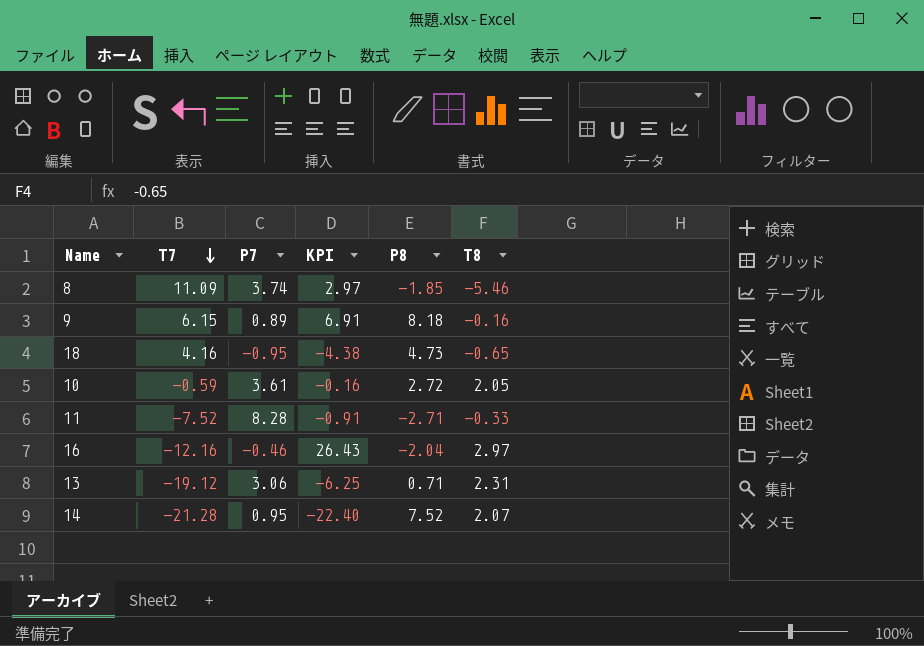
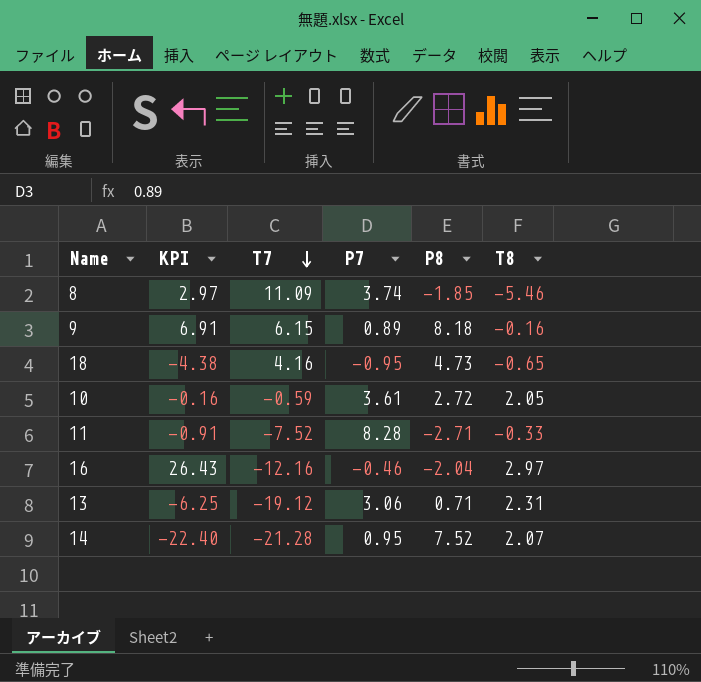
column KPI | position: 4 -> 2

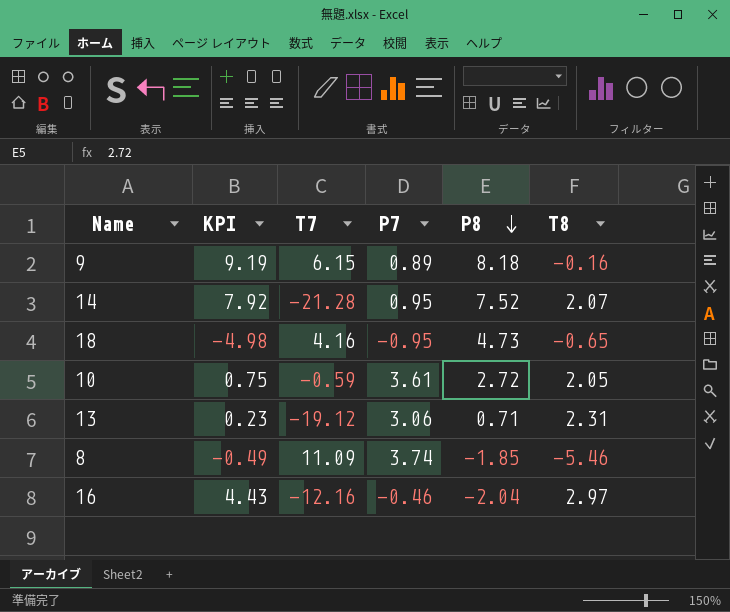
row order: T7 descending -> P8 descending
column KPI | formula: [T7] / [P7] -> [P8] / [P7]
row 11: -0.91 | -7.52 | 8.28 | -2.71 | -0.33 -> none

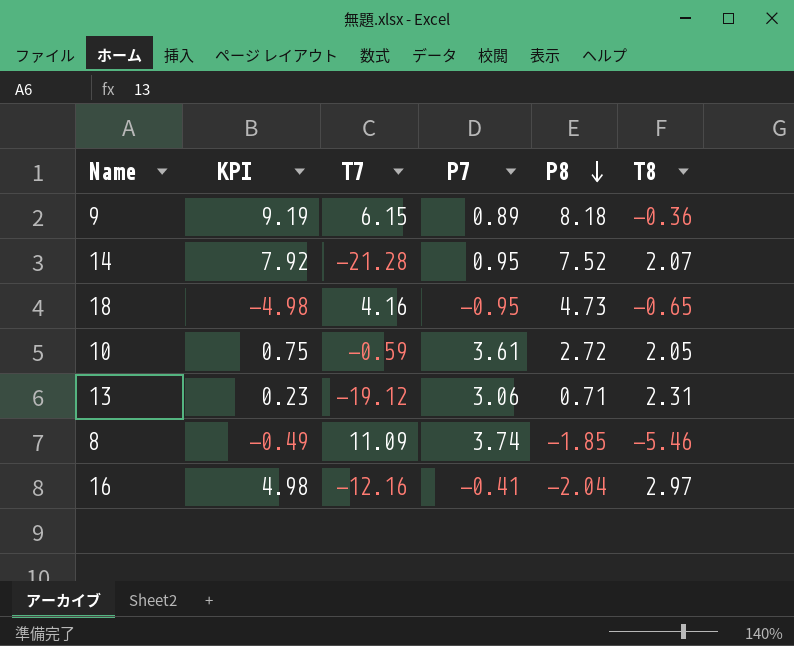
9 | T8: -0.16 -> -0.36
16 | KPI: 4.43 -> 4.98
16 | P7: -0.46 -> -0.41

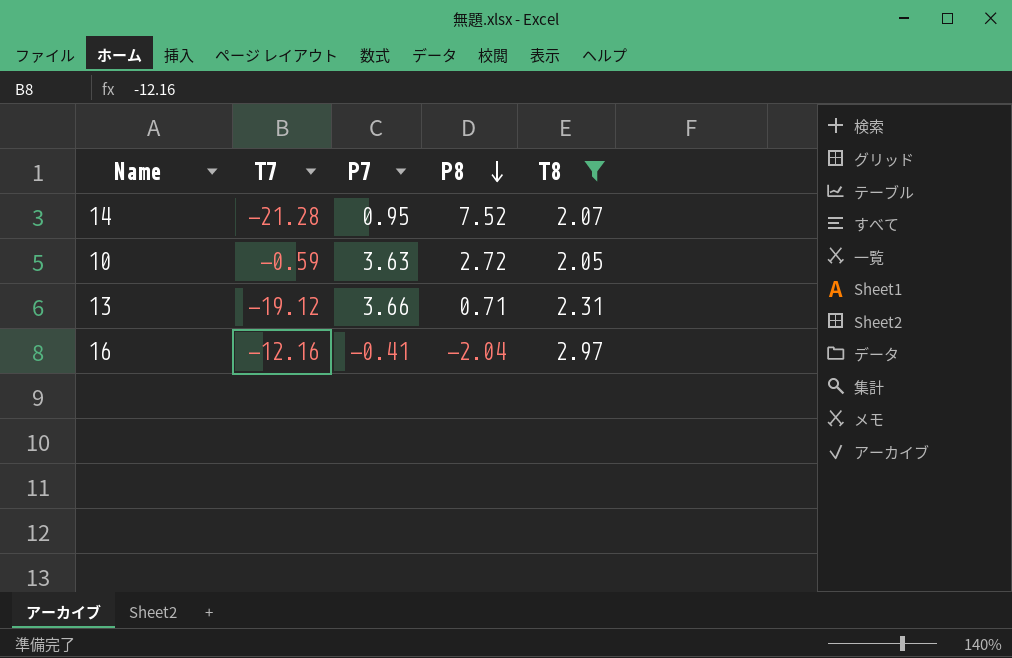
filter: none -> T8 >= 2.05
column KPI | formula: [P8] / [P7] -> none
10 | P7: 3.61 -> 3.63
13 | P7: 3.06 -> 3.66

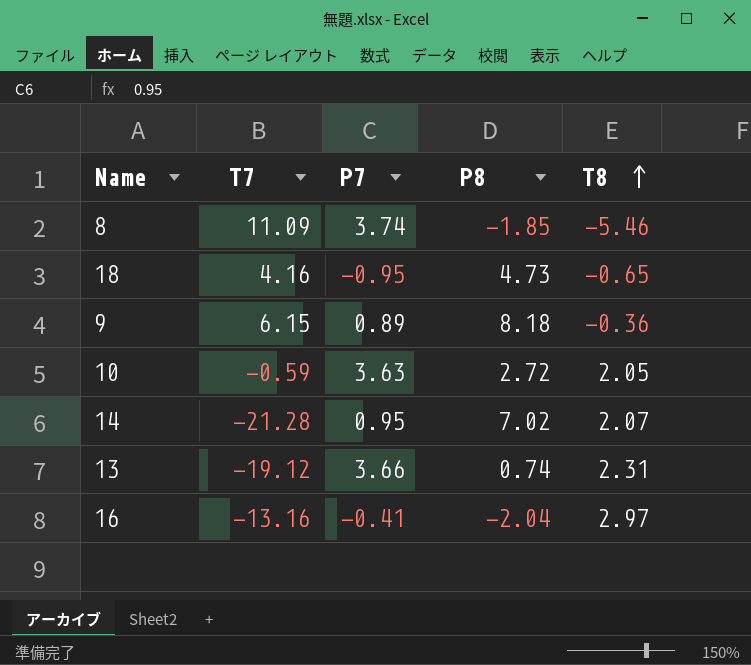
filter: T8 >= 2.05 -> none
row order: P8 descending -> T8 ascending
14 | P8: 7.52 -> 7.02
13 | P8: 0.71 -> 0.74
16 | T7: -12.16 -> -13.16

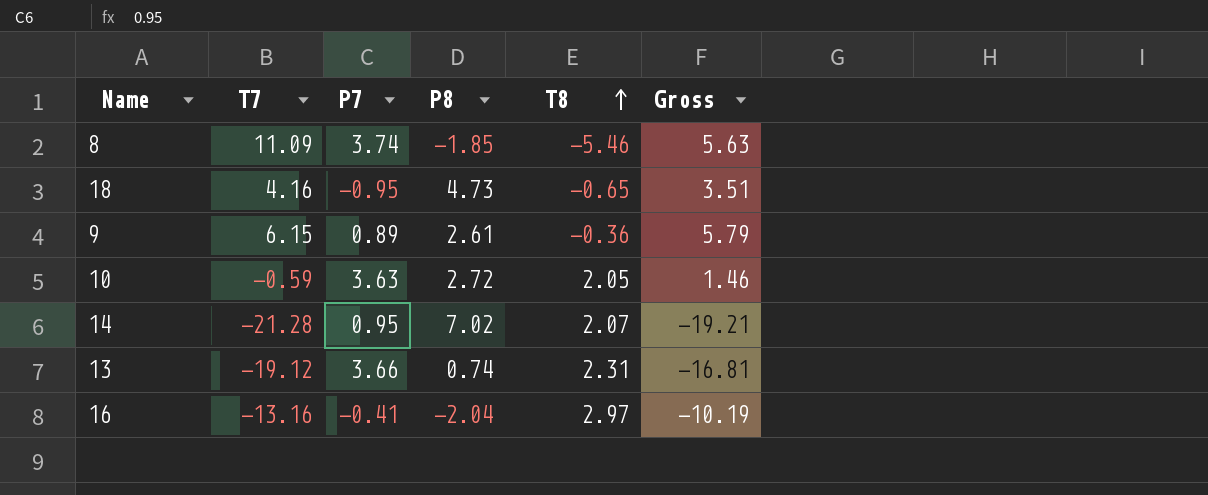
column Gross | formula: none -> [T7] + [T8]
9 | P8: 8.18 -> 2.61

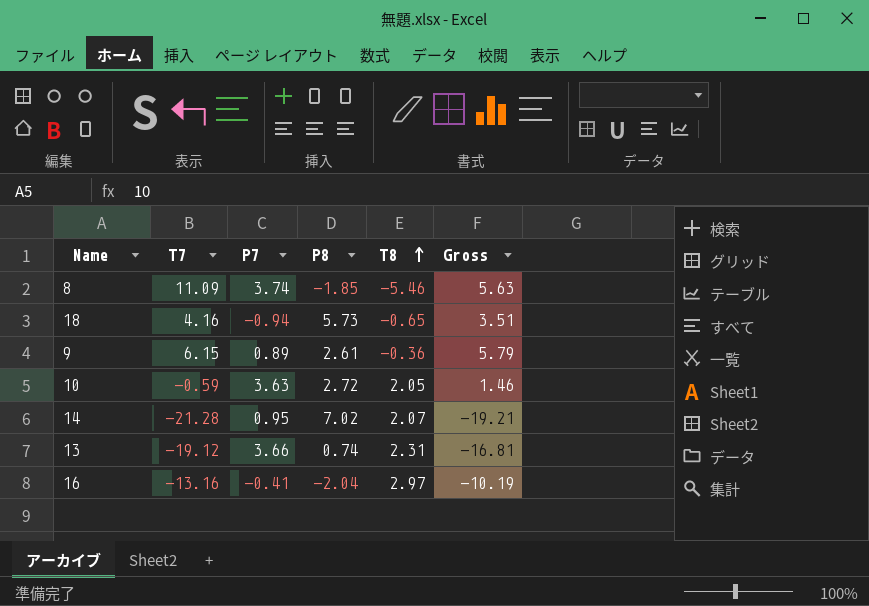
18 | P7: -0.95 -> -0.94
18 | P8: 4.73 -> 5.73

